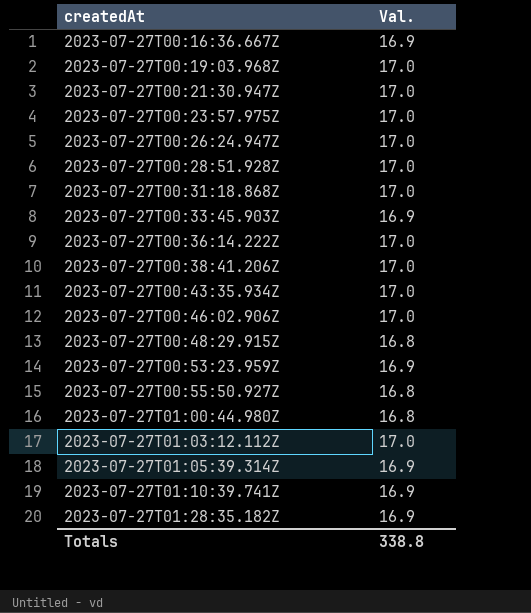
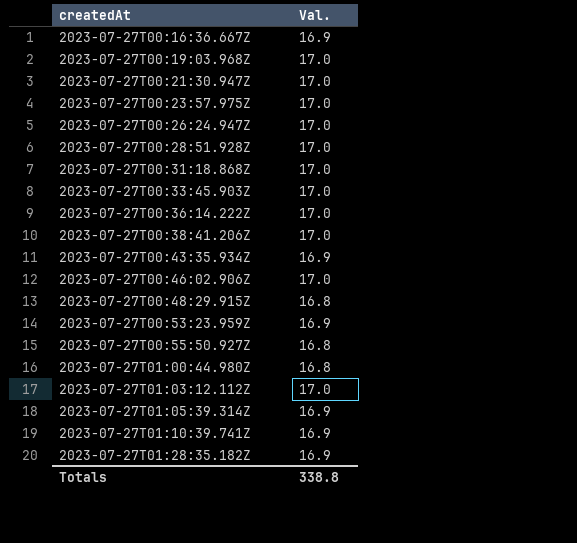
2023-07-27T00:33:45.903Z | Val.: 16.9 -> 17.0
2023-07-27T00:43:35.934Z | Val.: 17.0 -> 16.9

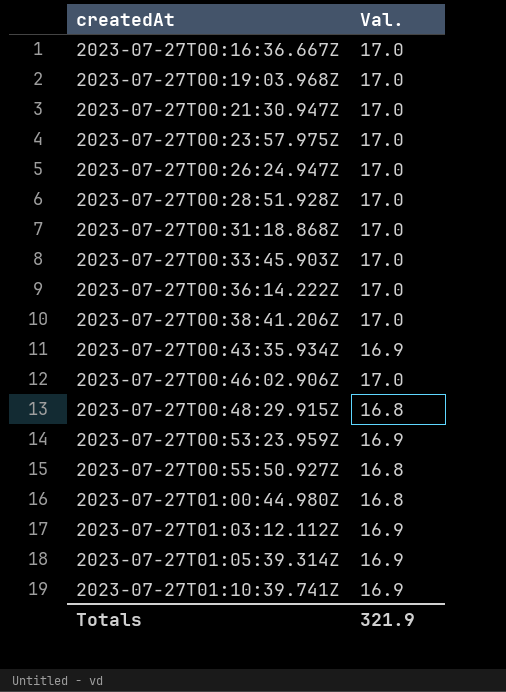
row 2023-07-27T01:28:35.182Z: 16.9 -> none
2023-07-27T00:16:36.667Z | Val.: 16.9 -> 17.0
2023-07-27T01:03:12.112Z | Val.: 17.0 -> 16.9
Totals | Val.: 338.8 -> 321.9

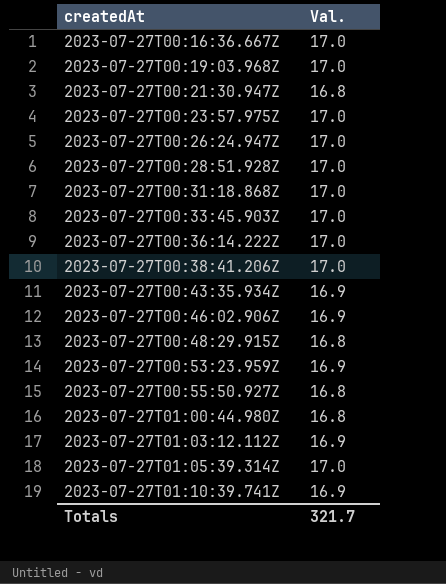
2023-07-27T00:21:30.947Z | Val.: 17.0 -> 16.8
2023-07-27T00:46:02.906Z | Val.: 17.0 -> 16.9
2023-07-27T01:05:39.314Z | Val.: 16.9 -> 17.0
Totals | Val.: 321.9 -> 321.7

